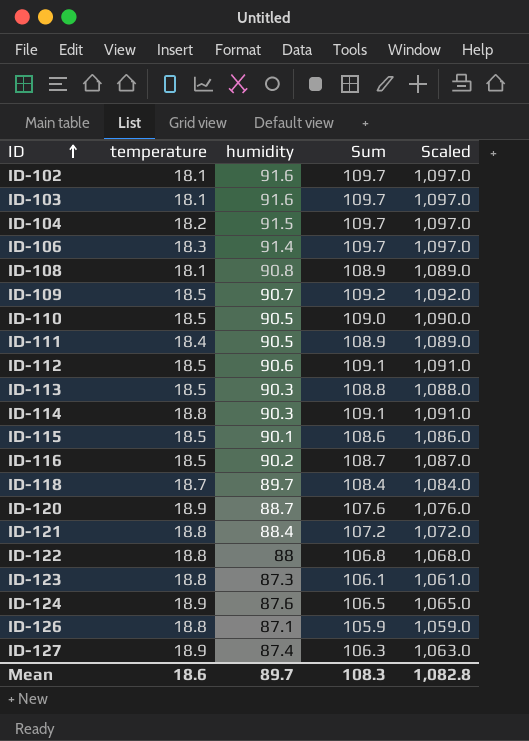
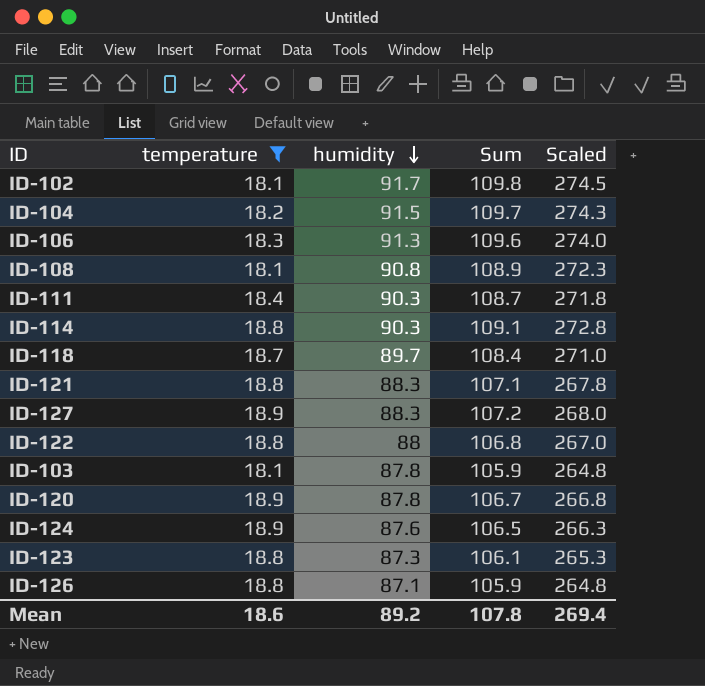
filter: none -> temperature != 18.5
row order: ID ascending -> humidity descending
column Scaled | formula: [Sum] * 10 -> [Sum] * 2.5
ID-102 | humidity: 91.6 -> 91.7
ID-102 | Sum: 109.7 -> 109.8
ID-106 | humidity: 91.4 -> 91.3
ID-106 | Sum: 109.7 -> 109.6
ID-111 | humidity: 90.5 -> 90.3
ID-111 | Sum: 108.9 -> 108.7
ID-121 | humidity: 88.4 -> 88.3
ID-121 | Sum: 107.2 -> 107.1
ID-127 | humidity: 87.4 -> 88.3
ID-127 | Sum: 106.3 -> 107.2
ID-103 | humidity: 91.6 -> 87.8
ID-103 | Sum: 109.7 -> 105.9
ID-120 | humidity: 88.7 -> 87.8
ID-120 | Sum: 107.6 -> 106.7
Mean | humidity: 89.7 -> 89.2
Mean | Sum: 108.3 -> 107.8
Mean | Scaled: 1,082.8 -> 269.4

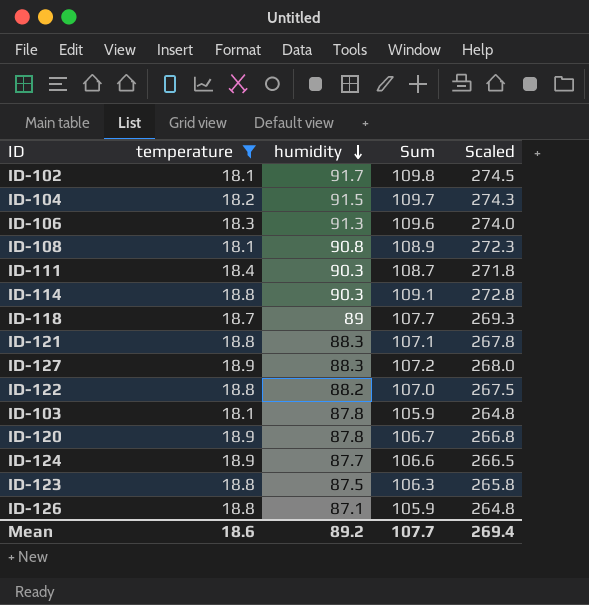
ID-118 | humidity: 89.7 -> 89
ID-118 | Sum: 108.4 -> 107.7
ID-118 | Scaled: 271.0 -> 269.3
ID-122 | humidity: 88 -> 88.2
ID-122 | Sum: 106.8 -> 107.0
ID-122 | Scaled: 267.0 -> 267.5
ID-124 | humidity: 87.6 -> 87.7
ID-124 | Sum: 106.5 -> 106.6
ID-124 | Scaled: 266.3 -> 266.5
ID-123 | humidity: 87.3 -> 87.5
ID-123 | Sum: 106.1 -> 106.3
ID-123 | Scaled: 265.3 -> 265.8
Mean | Sum: 107.8 -> 107.7

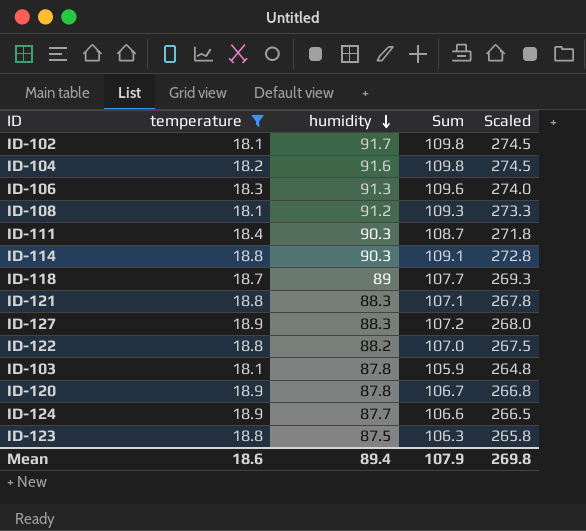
row ID-126: 18.8 | 87.1 | 105.9 | 264.8 -> none
ID-104 | humidity: 91.5 -> 91.6
ID-104 | Sum: 109.7 -> 109.8
ID-104 | Scaled: 274.3 -> 274.5
ID-108 | humidity: 90.8 -> 91.2
ID-108 | Sum: 108.9 -> 109.3
ID-108 | Scaled: 272.3 -> 273.3
Mean | humidity: 89.2 -> 89.4
Mean | Sum: 107.7 -> 107.9
Mean | Scaled: 269.4 -> 269.8

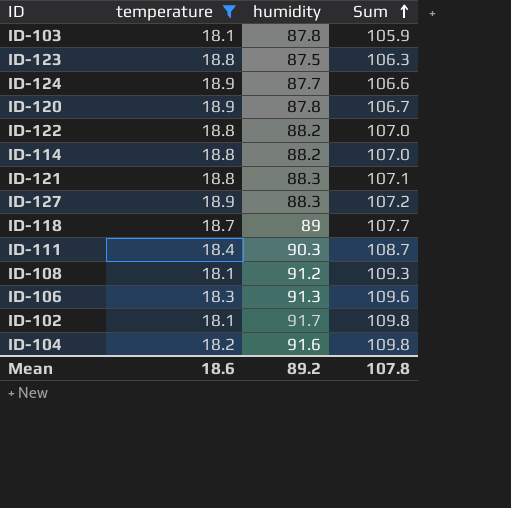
row order: humidity descending -> Sum ascending
column Scaled | formula: [Sum] * 2.5 -> none
ID-114 | humidity: 90.3 -> 88.2
ID-114 | Sum: 109.1 -> 107.0
Mean | humidity: 89.4 -> 89.2
Mean | Sum: 107.9 -> 107.8

